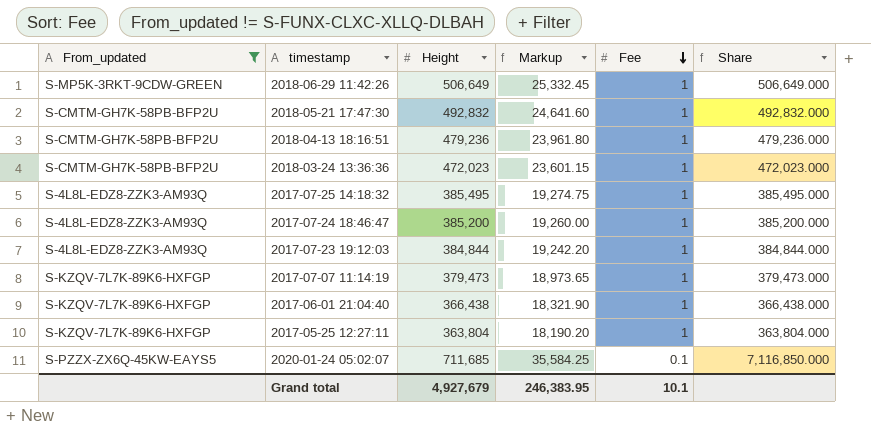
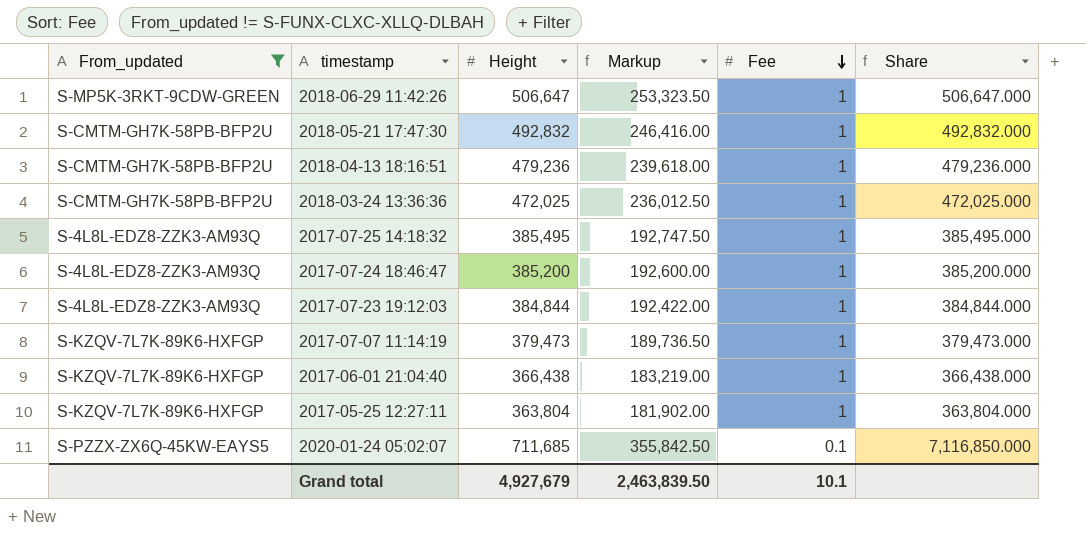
column Markup | formula: [Height] * 0.05 -> [Height] * 0.5
2018-06-29 11:42:26 | Height: 506,649 -> 506,647
2018-06-29 11:42:26 | Share: 506,649.000 -> 506,647.000
2018-03-24 13:36:36 | Height: 472,023 -> 472,025
2018-03-24 13:36:36 | Share: 472,023.000 -> 472,025.000
Grand total | Markup: 246,383.95 -> 2,463,839.50

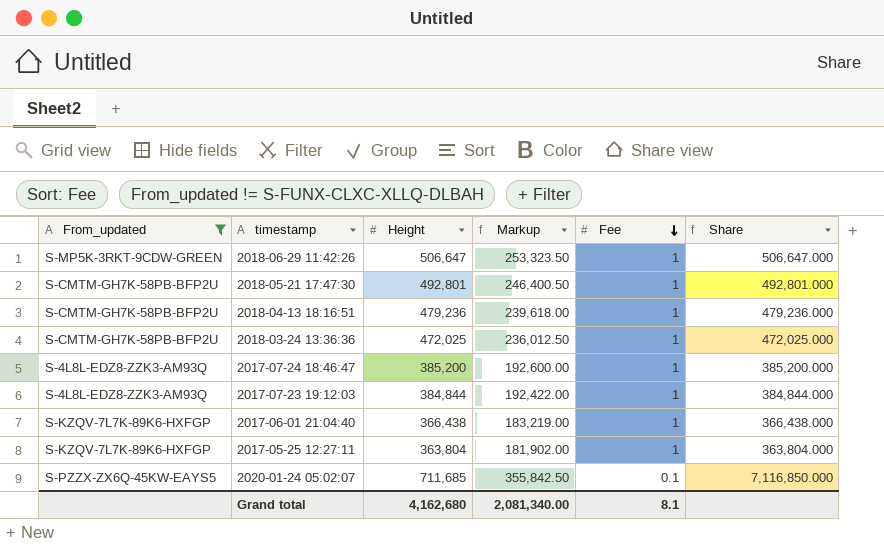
row 2017-07-25 14:18:32: S-4L8L-EDZ8-ZZK3-AM93Q | 385,495 | 192,747.50 | 1 | 385,495.000 -> none
row 2017-07-07 11:14:19: S-KZQV-7L7K-89K6-HXFGP | 379,473 | 189,736.50 | 1 | 379,473.000 -> none
2018-05-21 17:47:30 | Height: 492,832 -> 492,801
2018-05-21 17:47:30 | Markup: 246,416.00 -> 246,400.50
2018-05-21 17:47:30 | Share: 492,832.000 -> 492,801.000
Grand total | Height: 4,927,679 -> 4,162,680
Grand total | Markup: 2,463,839.50 -> 2,081,340.00
Grand total | Fee: 10.1 -> 8.1

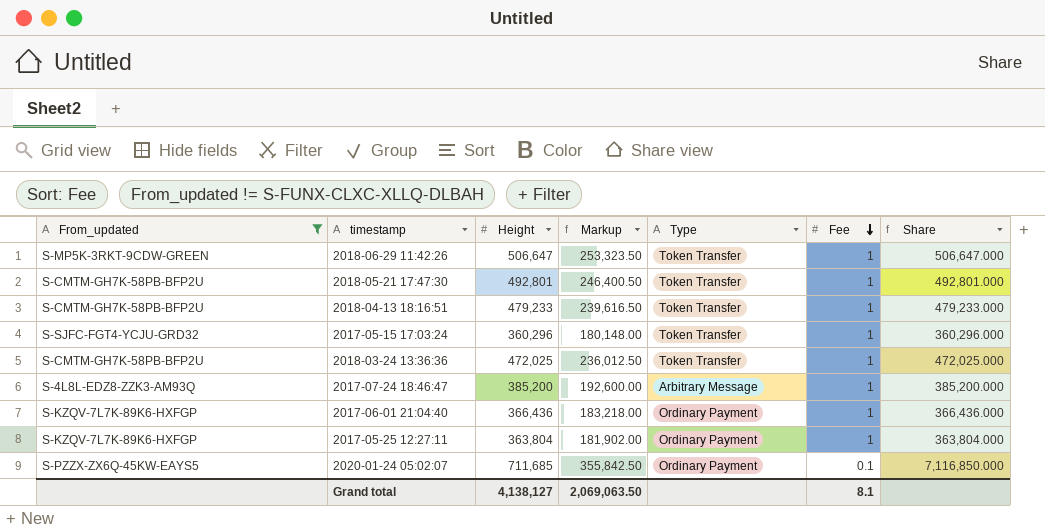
column Type | position: none -> 5
row 2017-07-23 19:12:03: S-4L8L-EDZ8-ZZK3-AM93Q | 384,844 | 192,422.00 | 1 | 384,844.000 -> none
2018-04-13 18:16:51 | Height: 479,236 -> 479,233
2018-04-13 18:16:51 | Markup: 239,618.00 -> 239,616.50
2018-04-13 18:16:51 | Share: 479,236.000 -> 479,233.000
row 2017-05-15 17:03:24: none -> S-SJFC-FGT4-YCJU-GRD32 | 360,296 | 180,148.00 | Token Transfer | 1 | 360,296.000
2017-06-01 21:04:40 | Height: 366,438 -> 366,436
2017-06-01 21:04:40 | Markup: 183,219.00 -> 183,218.00
2017-06-01 21:04:40 | Share: 366,438.000 -> 366,436.000
Grand total | Height: 4,162,680 -> 4,138,127
Grand total | Markup: 2,081,340.00 -> 2,069,063.50

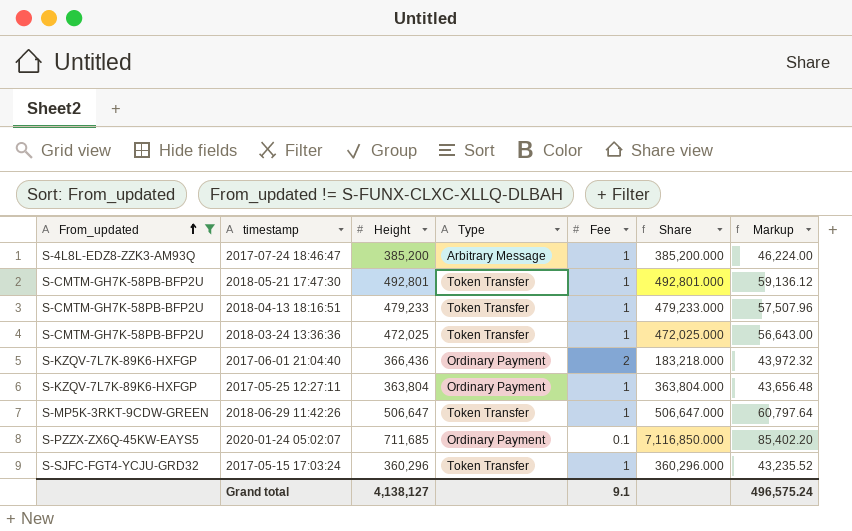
row order: Fee descending -> From_updated ascending
column Markup | formula: [Height] * 0.5 -> [Height] * 0.12
column Markup | position: 4 -> 7
2017-06-01 21:04:40 | Fee: 1 -> 2
2017-06-01 21:04:40 | Share: 366,436.000 -> 183,218.000
Grand total | Fee: 8.1 -> 9.1
Grand total | Markup: 2,069,063.50 -> 496,575.24

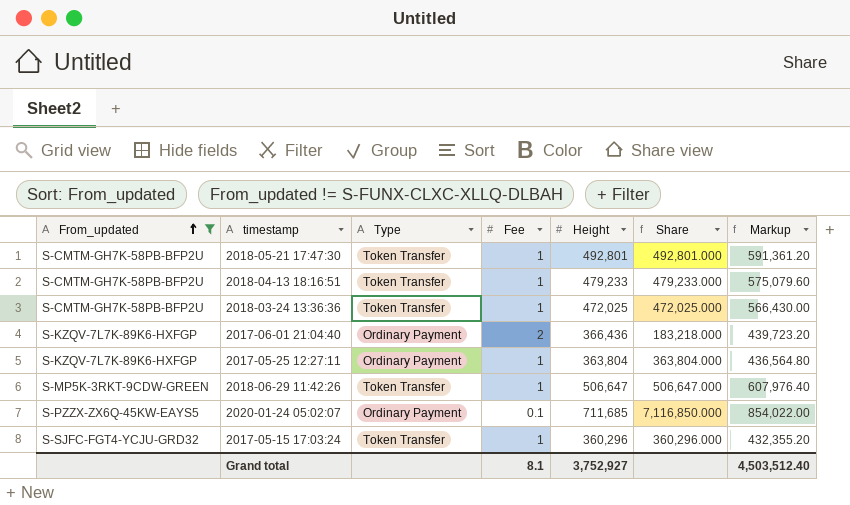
column Height | position: 3 -> 5
column Markup | formula: [Height] * 0.12 -> [Height] * 1.2
row 2017-07-24 18:46:47: S-4L8L-EDZ8-ZZK3-AM93Q | 385,200 | Arbitrary Message | 1 | 385,200.000 | 46,224.00 -> none
Grand total | Fee: 9.1 -> 8.1
Grand total | Height: 4,138,127 -> 3,752,927
Grand total | Markup: 496,575.24 -> 4,503,512.40

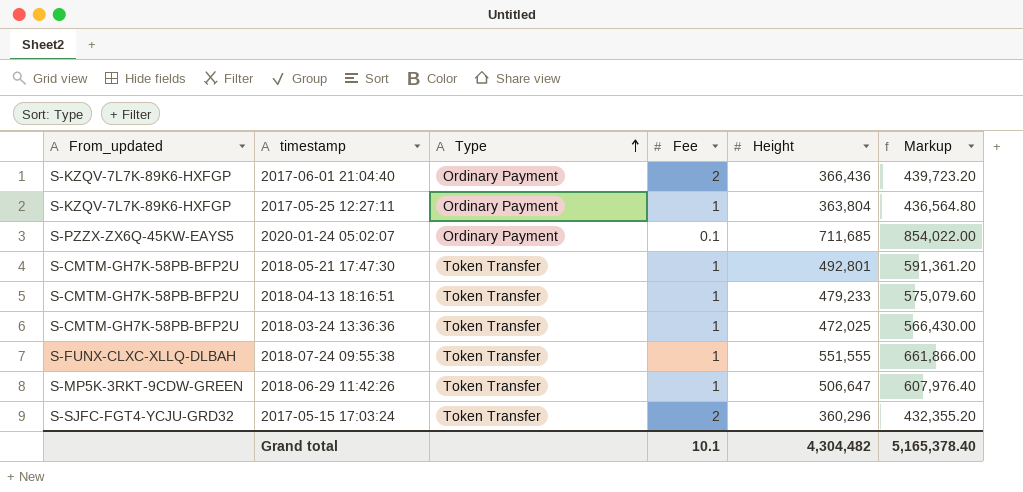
filter: From_updated != S-FUNX-CLXC-XLLQ-DLBAH -> none
row order: From_updated ascending -> Type ascending
column Share | formula: [Height] / [Fee] -> none
2017-05-15 17:03:24 | Fee: 1 -> 2
Grand total | Fee: 8.1 -> 10.1
Grand total | Height: 3,752,927 -> 4,304,482
Grand total | Markup: 4,503,512.40 -> 5,165,378.40

